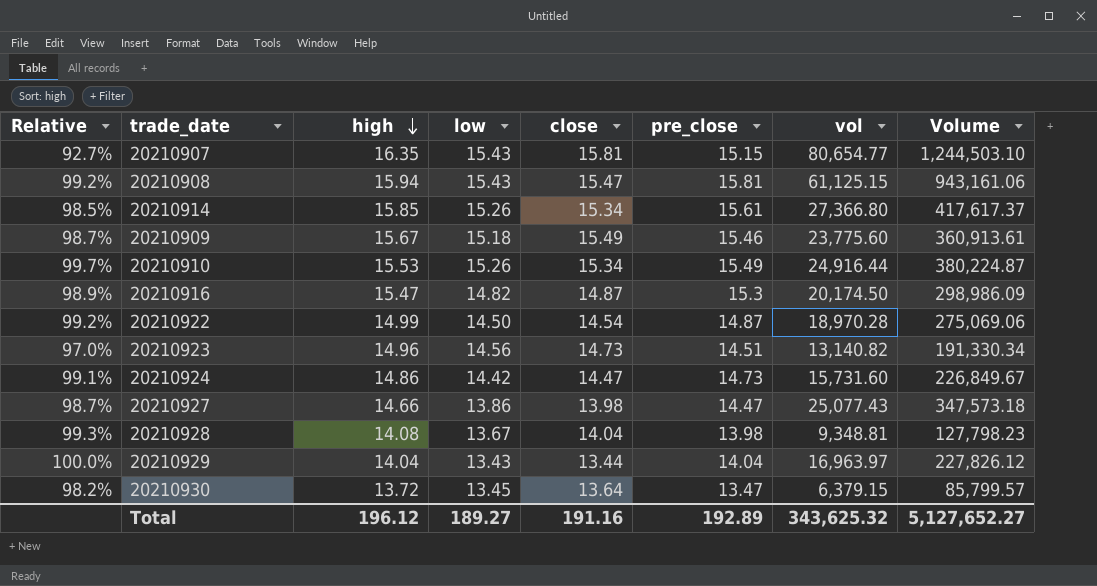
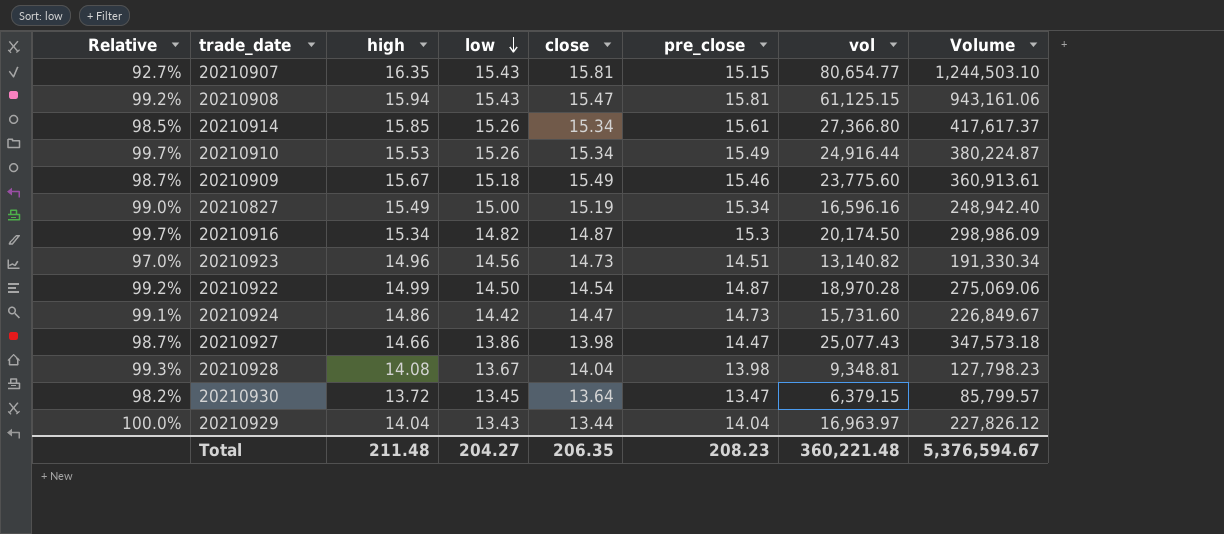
row order: high descending -> low descending
row 20210827: none -> 99.0% | 15.49 | 15.00 | 15.19 | 15.34 | 16,596.16 | 248,942.40
20210916 | Relative: 98.9% -> 99.7%
20210916 | high: 15.47 -> 15.34
Total | high: 196.12 -> 211.48
Total | low: 189.27 -> 204.27
Total | close: 191.16 -> 206.35
Total | pre_close: 192.89 -> 208.23
Total | vol: 343,625.32 -> 360,221.48
Total | Volume: 5,127,652.27 -> 5,376,594.67

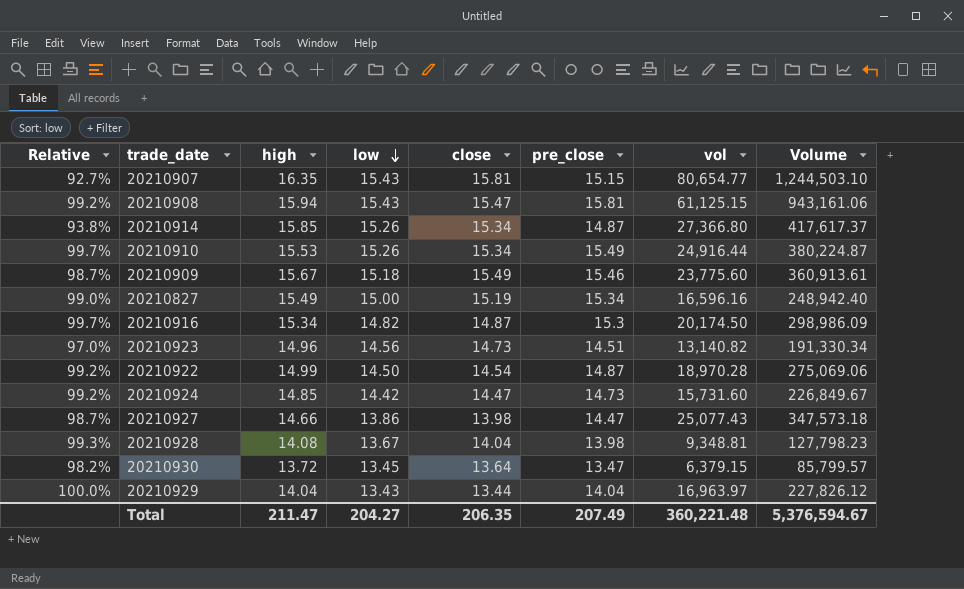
20210914 | Relative: 98.5% -> 93.8%
20210914 | pre_close: 15.61 -> 14.87
20210924 | Relative: 99.1% -> 99.2%
20210924 | high: 14.86 -> 14.85
Total | high: 211.48 -> 211.47
Total | pre_close: 208.23 -> 207.49

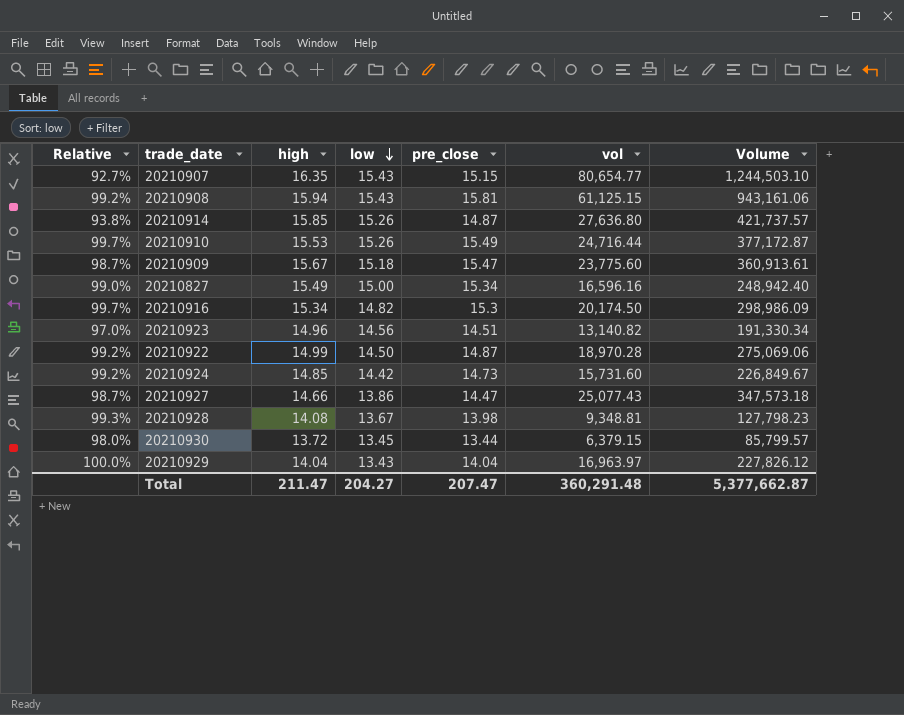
column close | position: 5 -> none
20210914 | vol: 27,366.80 -> 27,636.80
20210914 | Volume: 417,617.37 -> 421,737.57
20210910 | vol: 24,916.44 -> 24,716.44
20210910 | Volume: 380,224.87 -> 377,172.87
20210909 | pre_close: 15.46 -> 15.47
20210930 | Relative: 98.2% -> 98.0%
20210930 | pre_close: 13.47 -> 13.44
Total | pre_close: 207.49 -> 207.47
Total | vol: 360,221.48 -> 360,291.48
Total | Volume: 5,376,594.67 -> 5,377,662.87

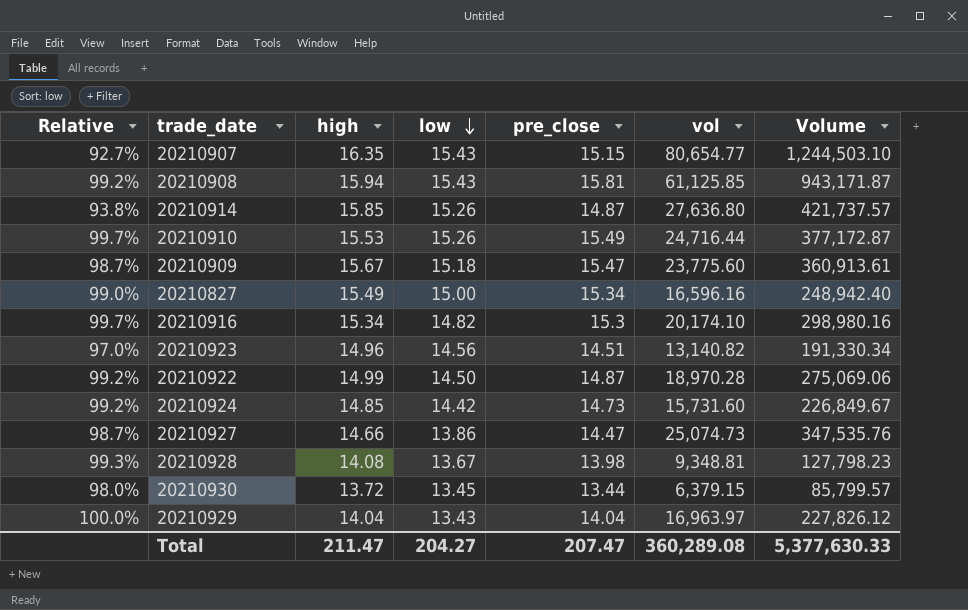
20210908 | vol: 61,125.15 -> 61,125.85
20210908 | Volume: 943,161.06 -> 943,171.87
20210916 | vol: 20,174.50 -> 20,174.10
20210916 | Volume: 298,986.09 -> 298,980.16
20210927 | vol: 25,077.43 -> 25,074.73
20210927 | Volume: 347,573.18 -> 347,535.76
Total | vol: 360,291.48 -> 360,289.08
Total | Volume: 5,377,662.87 -> 5,377,630.33

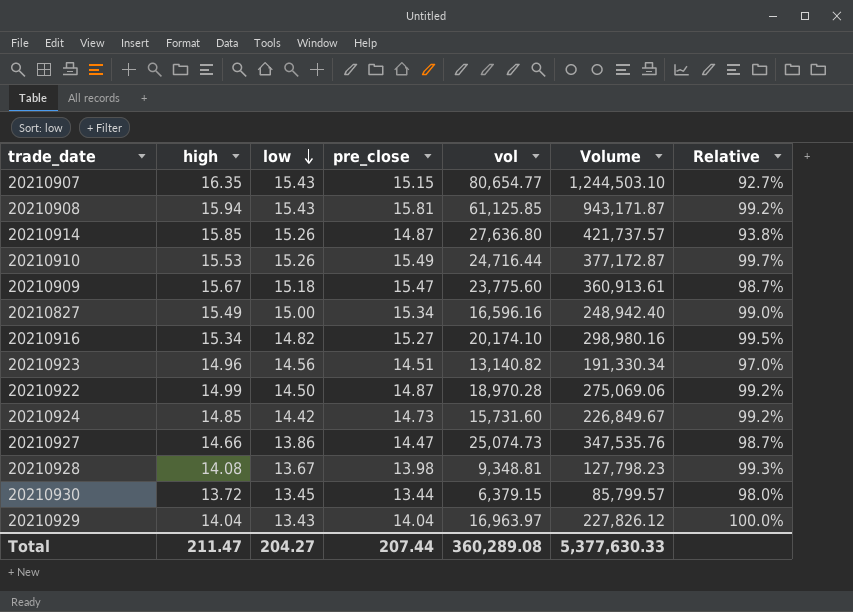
column Relative | position: 1 -> 7
20210916 | pre_close: 15.3 -> 15.27
20210916 | Relative: 99.7% -> 99.5%
Total | pre_close: 207.47 -> 207.44

